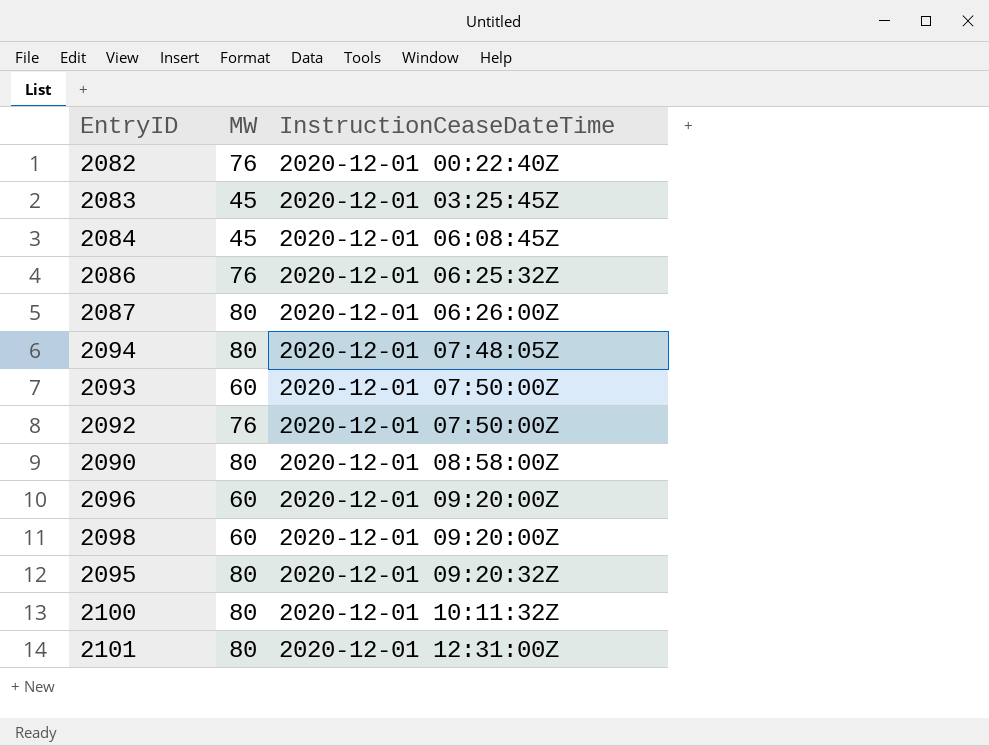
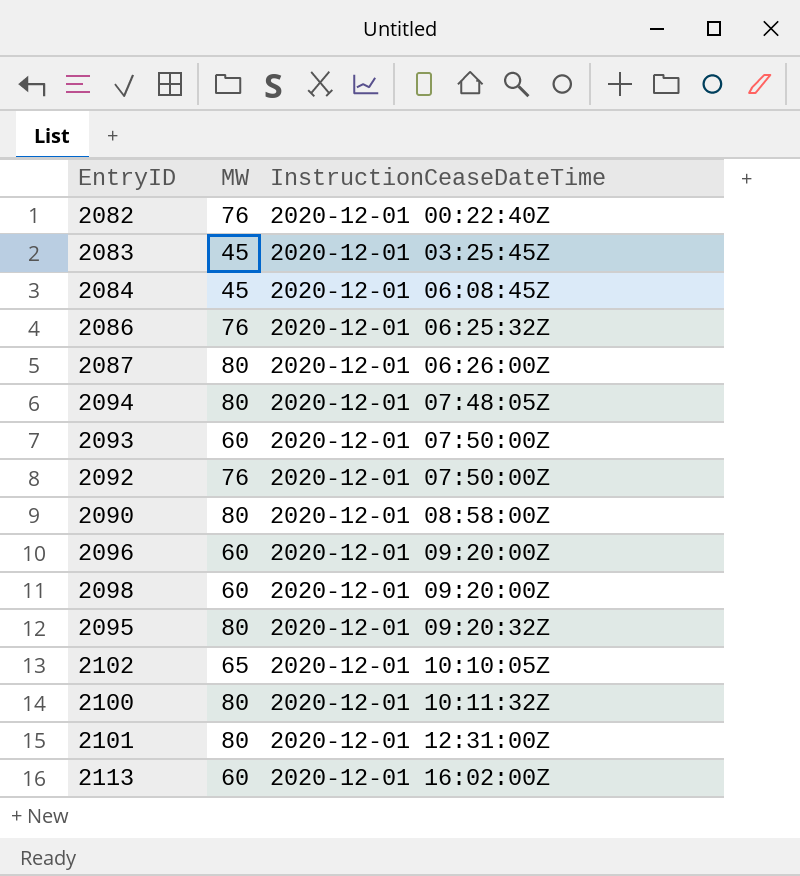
row 2102: none -> 65 | 2020-12-01 10:10:05Z
row 2113: none -> 60 | 2020-12-01 16:02:00Z

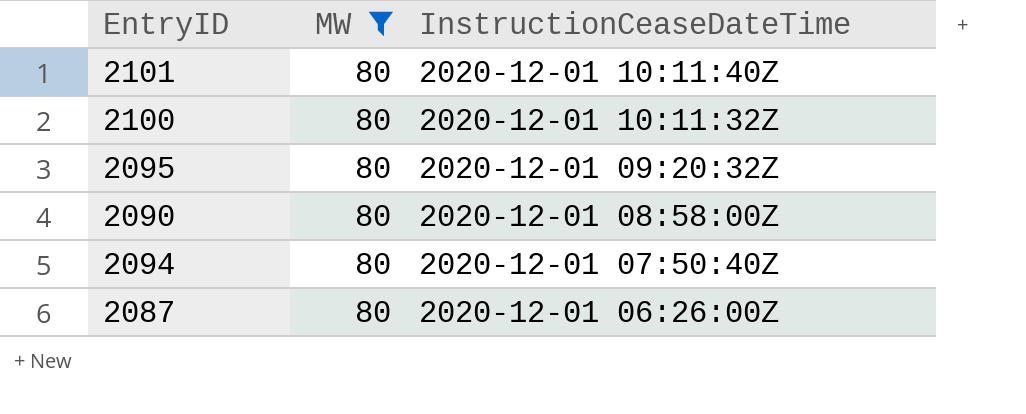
filter: none -> MW = 80
row order: InstructionCeaseDateTime ascending -> InstructionCeaseDateTime descending
2101 | InstructionCeaseDateTime: 2020-12-01 12:31:00Z -> 2020-12-01 10:11:40Z
2094 | InstructionCeaseDateTime: 2020-12-01 07:48:05Z -> 2020-12-01 07:50:40Z

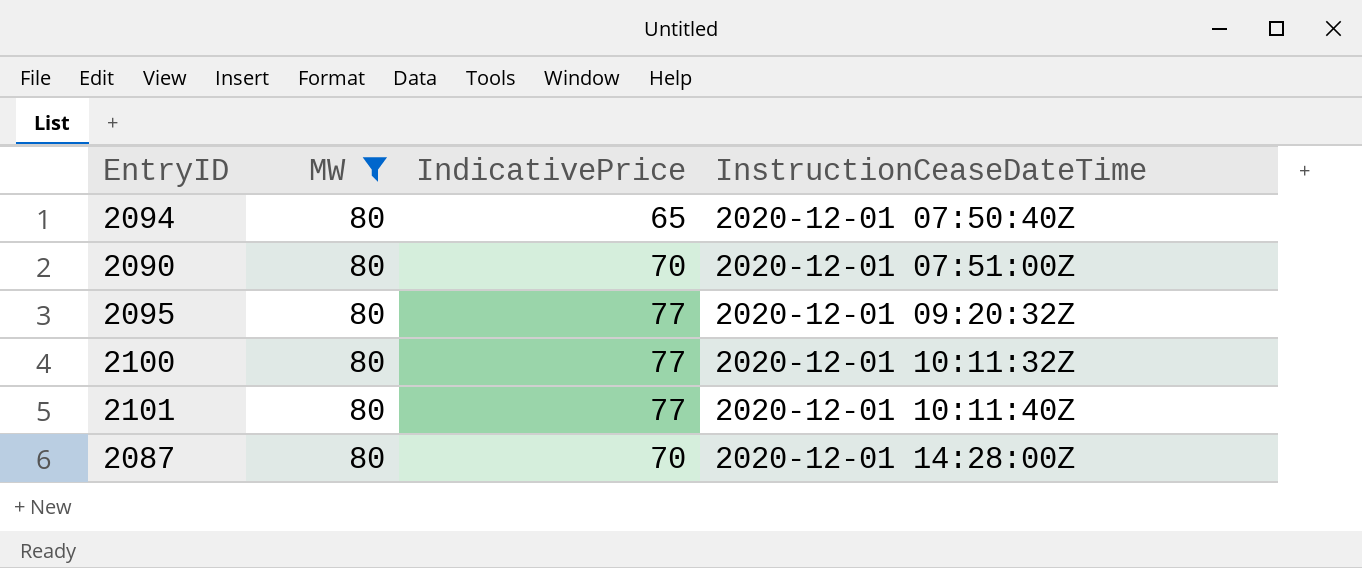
row order: InstructionCeaseDateTime descending -> InstructionCeaseDateTime ascending
column IndicativePrice | position: none -> 3
2090 | InstructionCeaseDateTime: 2020-12-01 08:58:00Z -> 2020-12-01 07:51:00Z
2087 | InstructionCeaseDateTime: 2020-12-01 06:26:00Z -> 2020-12-01 14:28:00Z

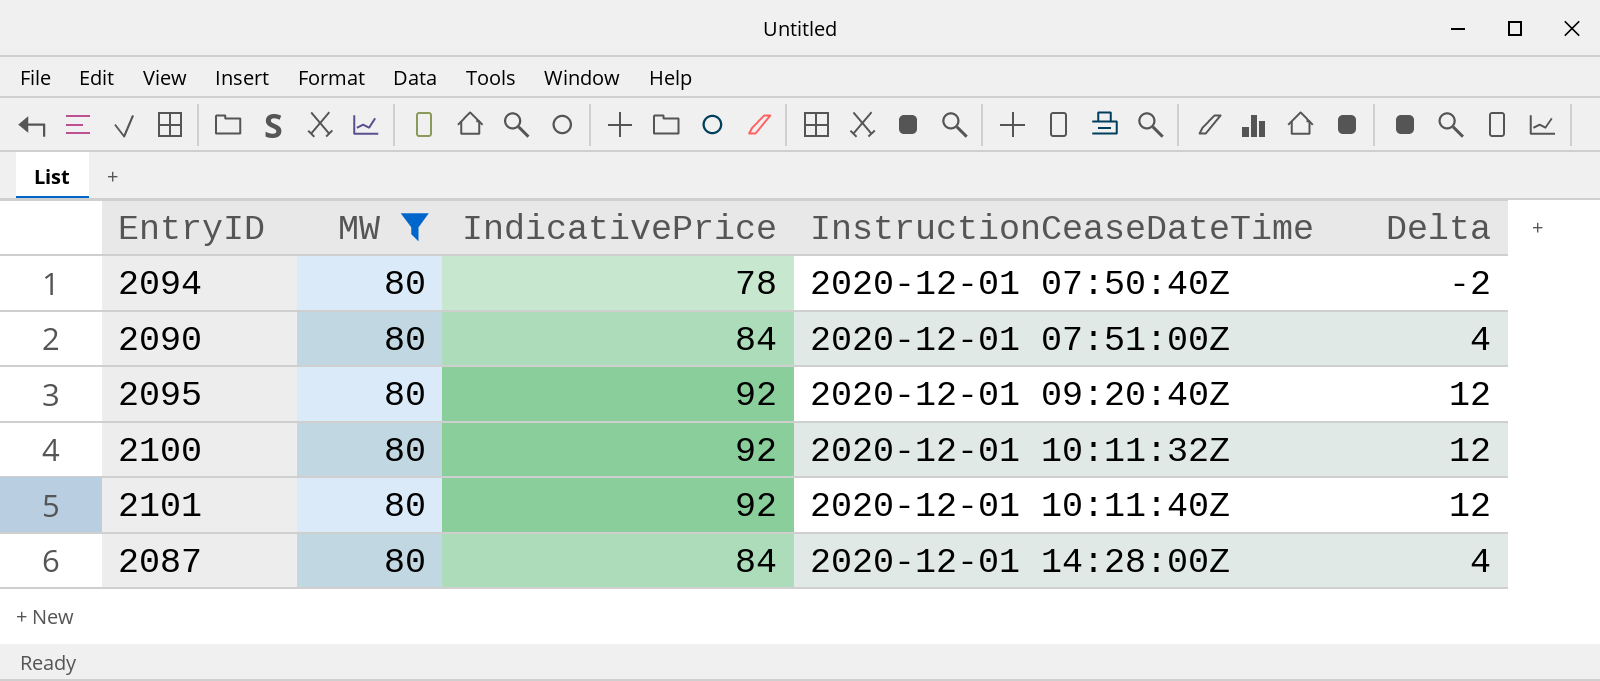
column Delta | formula: none -> [IndicativePrice] - [MW]
2094 | IndicativePrice: 65 -> 78
2090 | IndicativePrice: 70 -> 84
2095 | IndicativePrice: 77 -> 92
2095 | InstructionCeaseDateTime: 2020-12-01 09:20:32Z -> 2020-12-01 09:20:40Z
2100 | IndicativePrice: 77 -> 92
2101 | IndicativePrice: 77 -> 92
2087 | IndicativePrice: 70 -> 84

